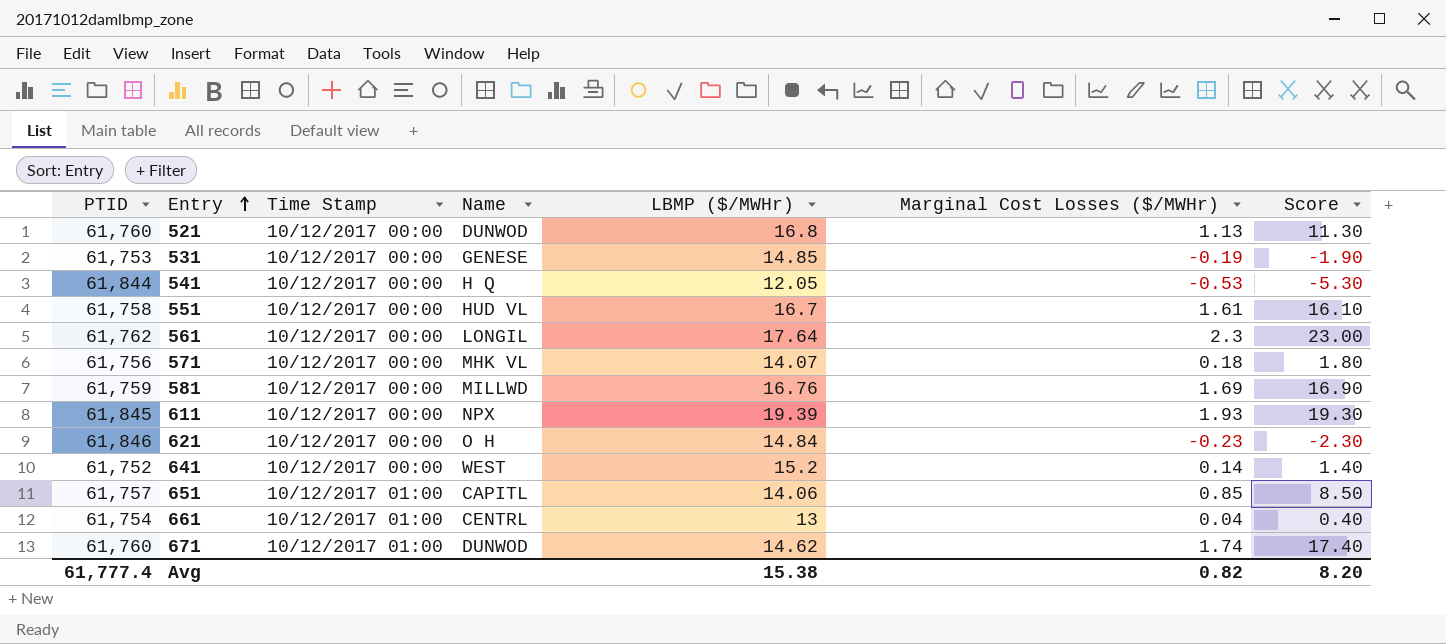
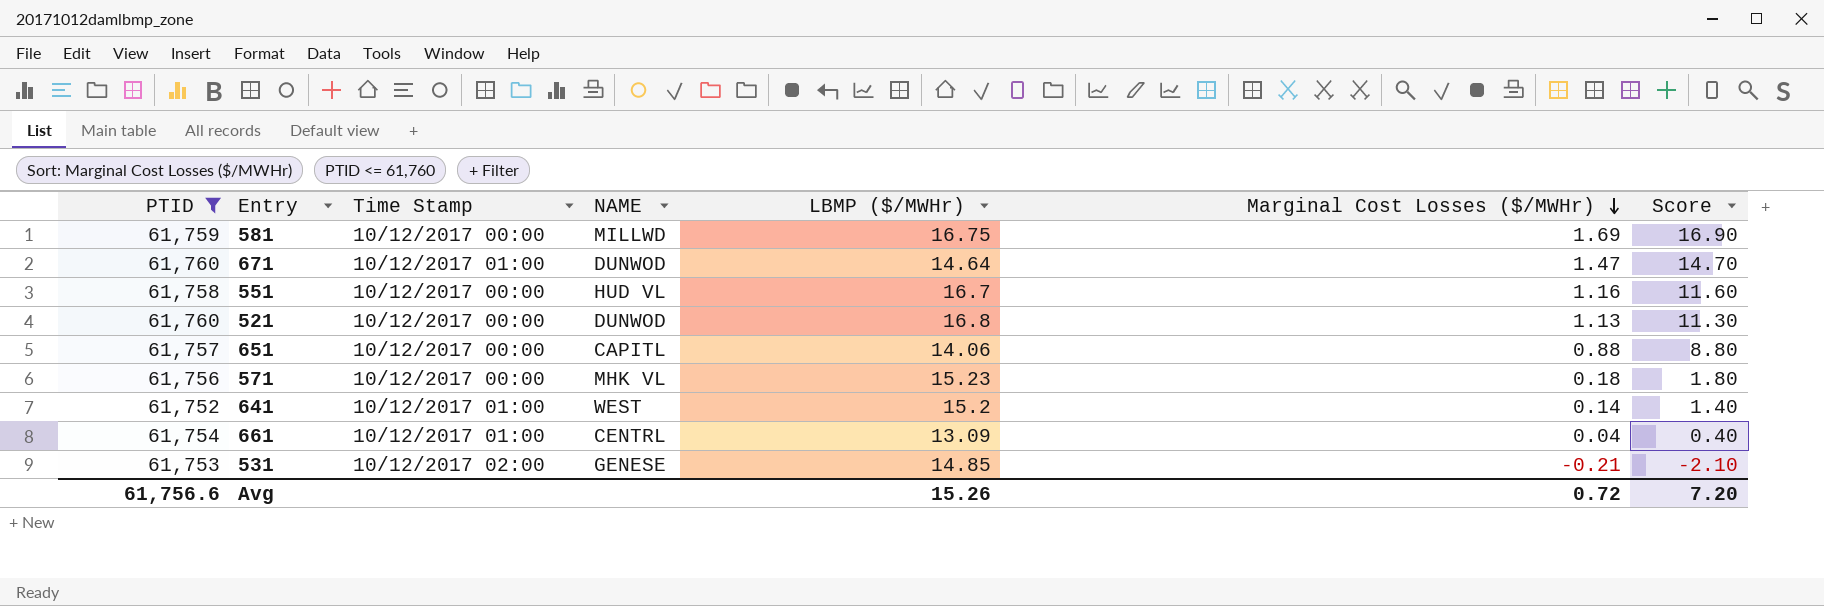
filter: none -> PTID <= 61,760
row order: Entry ascending -> Marginal Cost Losses ($/MWHr) descending
column name: Name -> NAME
581 | LBMP ($/MWHr): 16.76 -> 16.75
671 | LBMP ($/MWHr): 14.62 -> 14.64
671 | Marginal Cost Losses ($/MWHr): 1.74 -> 1.47
671 | Score: 17.40 -> 14.70
551 | Marginal Cost Losses ($/MWHr): 1.61 -> 1.16
551 | Score: 16.10 -> 11.60
651 | Time Stamp: 10/12/2017 01:00 -> 10/12/2017 00:00
651 | Marginal Cost Losses ($/MWHr): 0.85 -> 0.88
651 | Score: 8.50 -> 8.80
571 | LBMP ($/MWHr): 14.07 -> 15.23
641 | Time Stamp: 10/12/2017 00:00 -> 10/12/2017 01:00
661 | LBMP ($/MWHr): 13 -> 13.09
531 | Time Stamp: 10/12/2017 00:00 -> 10/12/2017 02:00
531 | Marginal Cost Losses ($/MWHr): -0.19 -> -0.21
531 | Score: -1.90 -> -2.10
Avg | PTID: 61,777.4 -> 61,756.6
Avg | LBMP ($/MWHr): 15.38 -> 15.26
Avg | Marginal Cost Losses ($/MWHr): 0.82 -> 0.72
Avg | Score: 8.20 -> 7.20

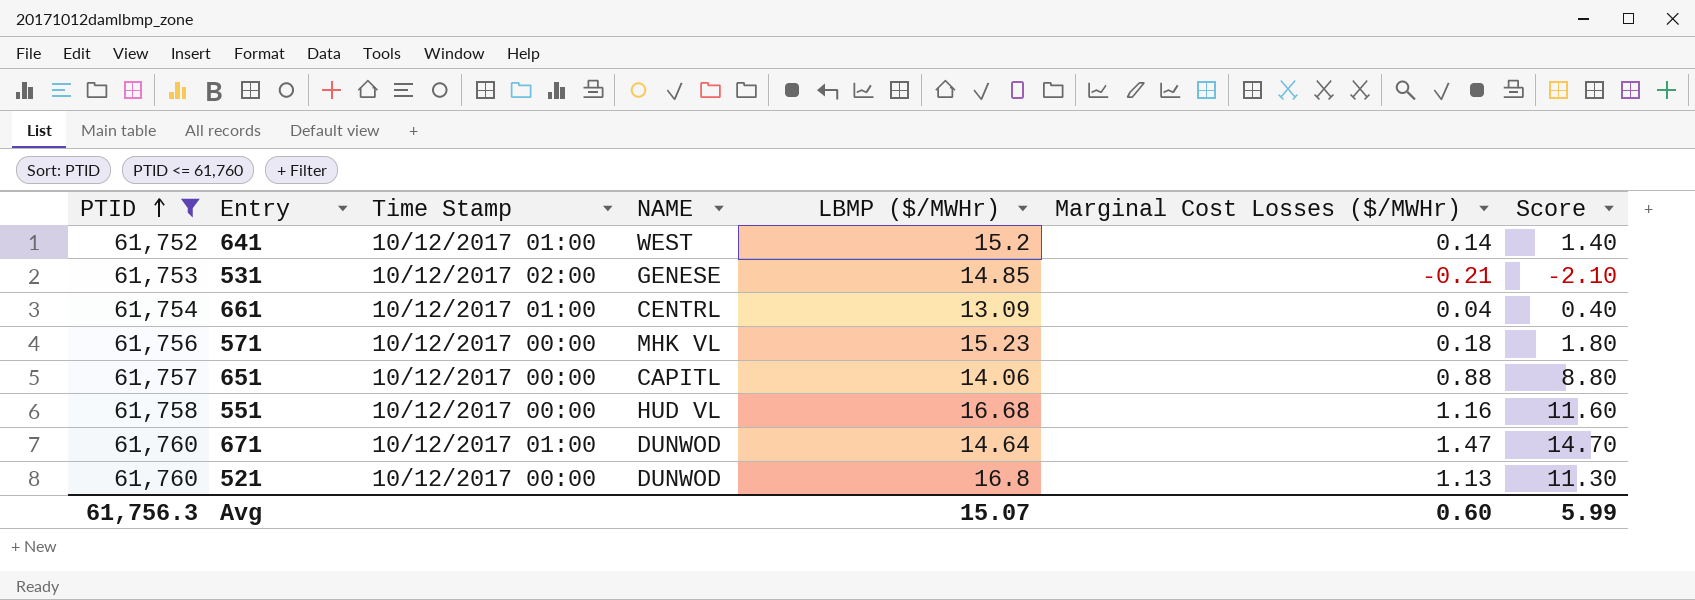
row order: Marginal Cost Losses ($/MWHr) descending -> PTID ascending
row 581: 61,759 | 10/12/2017 00:00 | MILLWD | 16.75 | 1.69 | 16.90 -> none
551 | LBMP ($/MWHr): 16.7 -> 16.68
Avg | PTID: 61,756.6 -> 61,756.3
Avg | LBMP ($/MWHr): 15.26 -> 15.07
Avg | Marginal Cost Losses ($/MWHr): 0.72 -> 0.60
Avg | Score: 7.20 -> 5.99

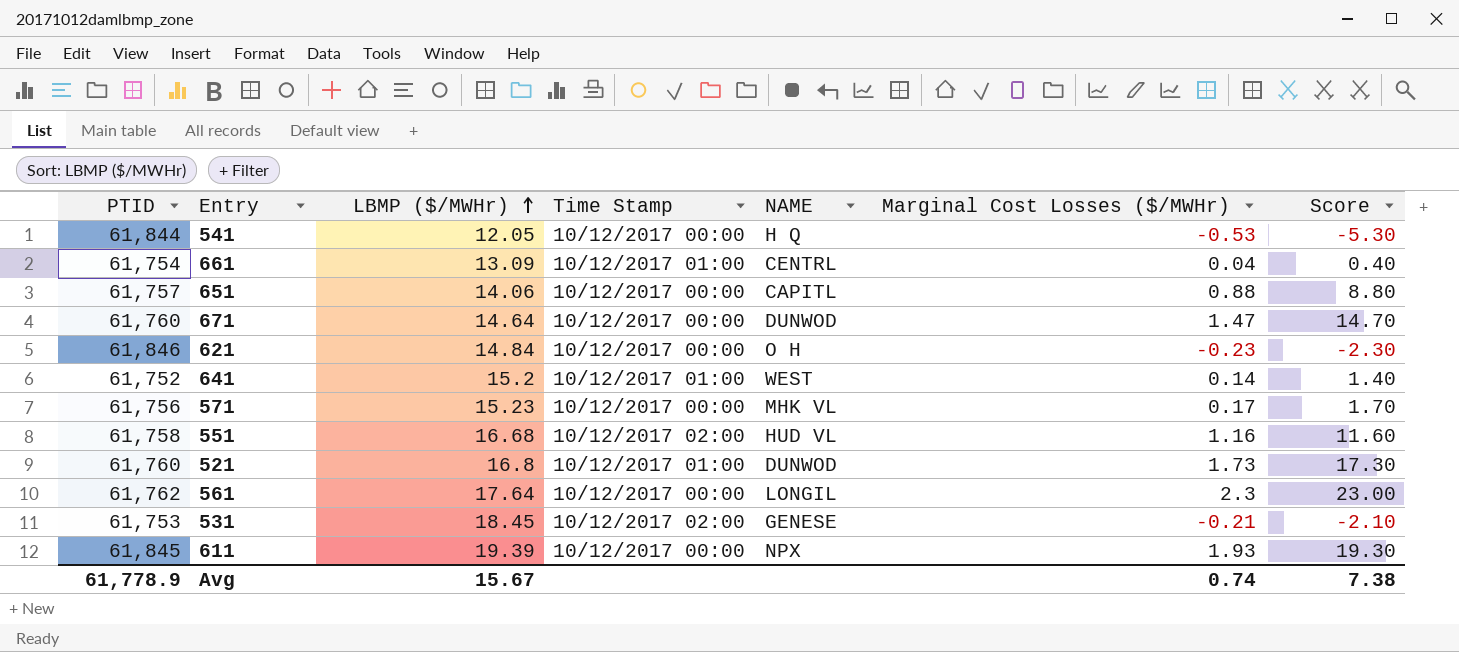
filter: PTID <= 61,760 -> none
row order: PTID ascending -> LBMP ($/MWHr) ascending
column LBMP ($/MWHr) | position: 5 -> 3
671 | Time Stamp: 10/12/2017 01:00 -> 10/12/2017 00:00
571 | Marginal Cost Losses ($/MWHr): 0.18 -> 0.17
571 | Score: 1.80 -> 1.70
551 | Time Stamp: 10/12/2017 00:00 -> 10/12/2017 02:00
521 | Time Stamp: 10/12/2017 00:00 -> 10/12/2017 01:00
521 | Marginal Cost Losses ($/MWHr): 1.13 -> 1.73
521 | Score: 11.30 -> 17.30
531 | LBMP ($/MWHr): 14.85 -> 18.45
Avg | PTID: 61,756.3 -> 61,778.9
Avg | LBMP ($/MWHr): 15.07 -> 15.67
Avg | Marginal Cost Losses ($/MWHr): 0.60 -> 0.74
Avg | Score: 5.99 -> 7.38

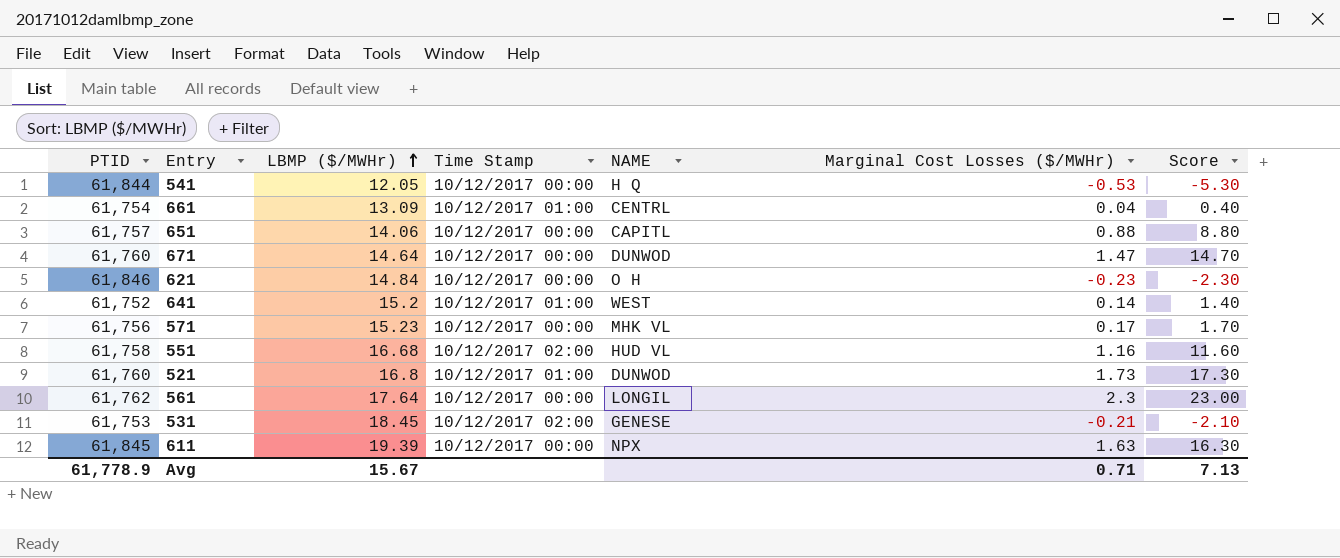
611 | Marginal Cost Losses ($/MWHr): 1.93 -> 1.63
611 | Score: 19.30 -> 16.30
Avg | Marginal Cost Losses ($/MWHr): 0.74 -> 0.71
Avg | Score: 7.38 -> 7.13

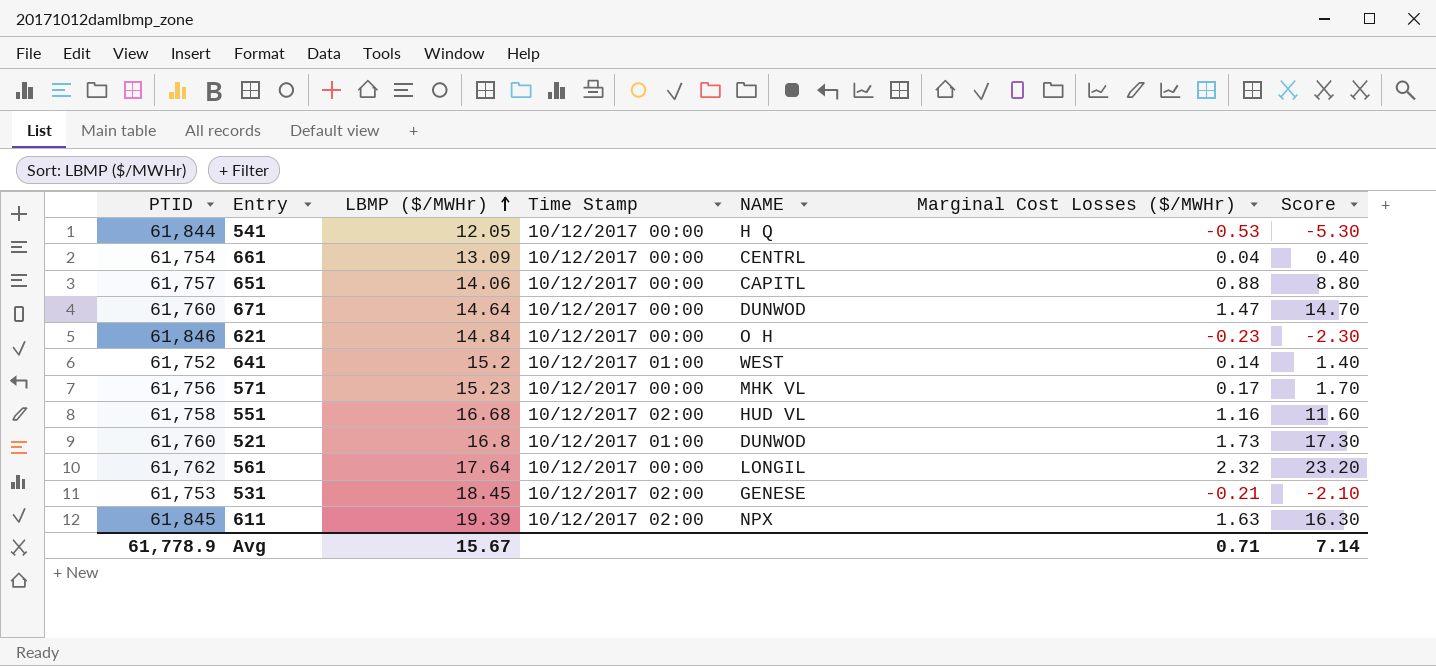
661 | Time Stamp: 10/12/2017 01:00 -> 10/12/2017 00:00
561 | Marginal Cost Losses ($/MWHr): 2.3 -> 2.32
561 | Score: 23.00 -> 23.20
611 | Time Stamp: 10/12/2017 00:00 -> 10/12/2017 02:00
Avg | Score: 7.13 -> 7.14

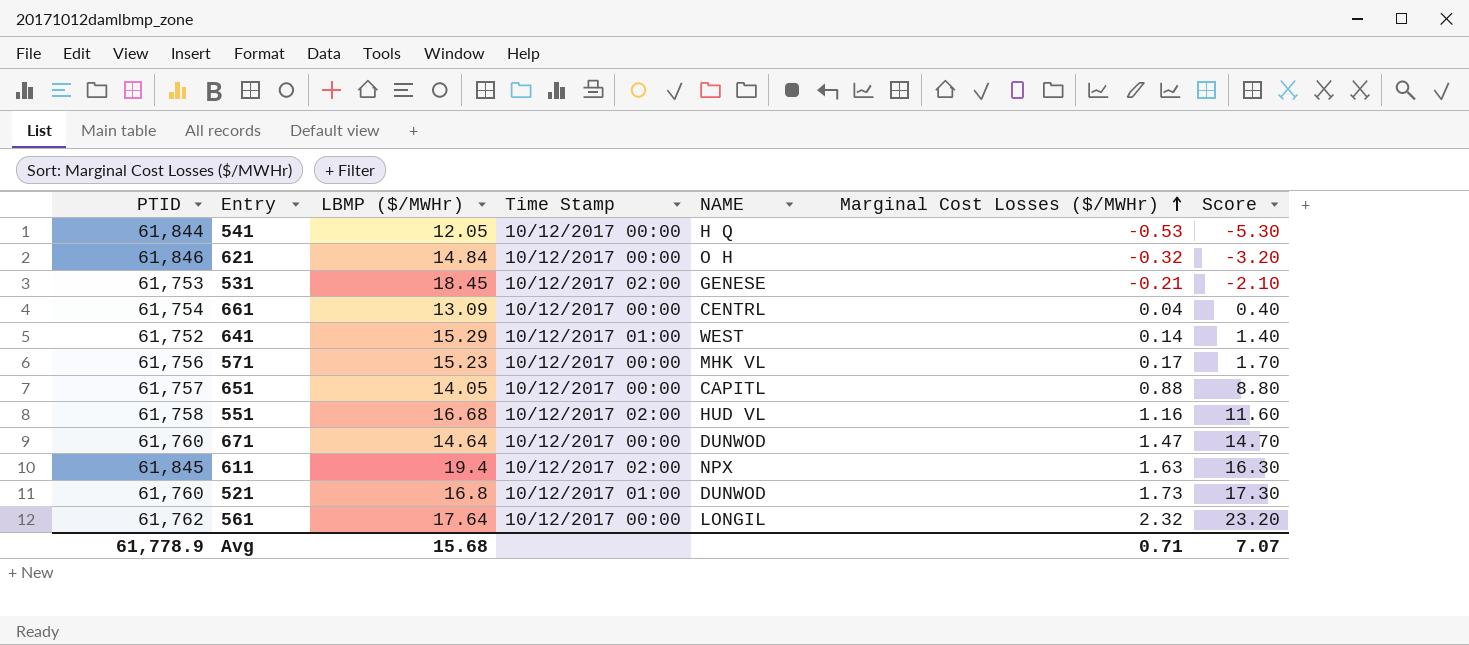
row order: LBMP ($/MWHr) ascending -> Marginal Cost Losses ($/MWHr) ascending
621 | Marginal Cost Losses ($/MWHr): -0.23 -> -0.32
621 | Score: -2.30 -> -3.20
641 | LBMP ($/MWHr): 15.2 -> 15.29
651 | LBMP ($/MWHr): 14.06 -> 14.05
611 | LBMP ($/MWHr): 19.39 -> 19.4
Avg | LBMP ($/MWHr): 15.67 -> 15.68
Avg | Score: 7.14 -> 7.07

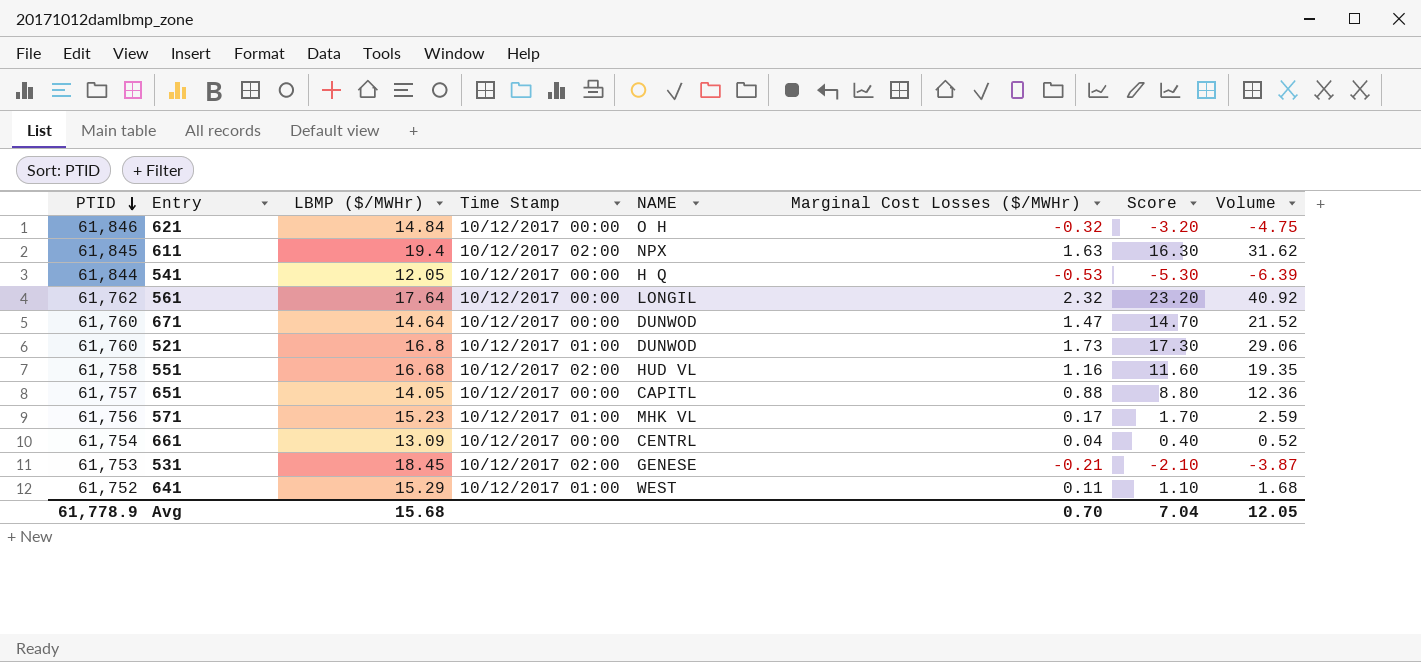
row order: Marginal Cost Losses ($/MWHr) ascending -> PTID descending
column Volume | formula: none -> [LBMP ($/MWHr)] * [Marginal Cost Losses ($/MWHr)]
571 | Time Stamp: 10/12/2017 00:00 -> 10/12/2017 01:00
641 | Marginal Cost Losses ($/MWHr): 0.14 -> 0.11
641 | Score: 1.40 -> 1.10
Avg | Marginal Cost Losses ($/MWHr): 0.71 -> 0.70
Avg | Score: 7.07 -> 7.04

